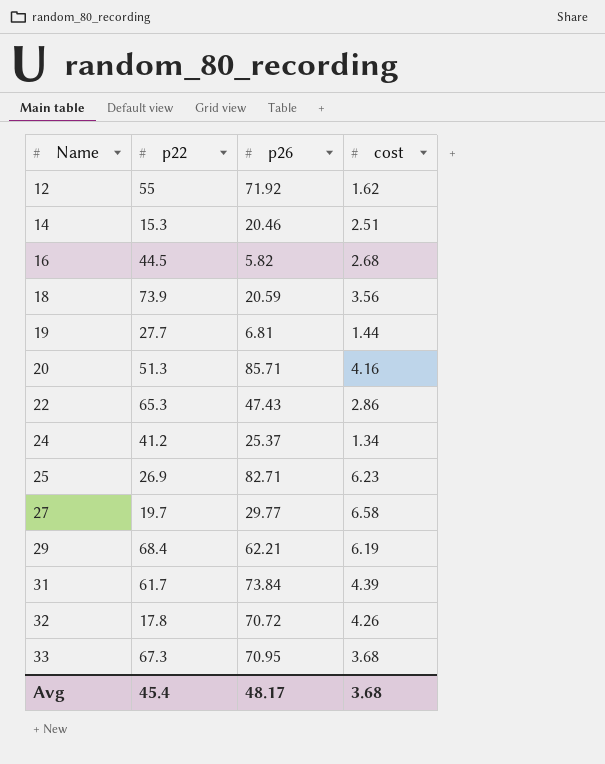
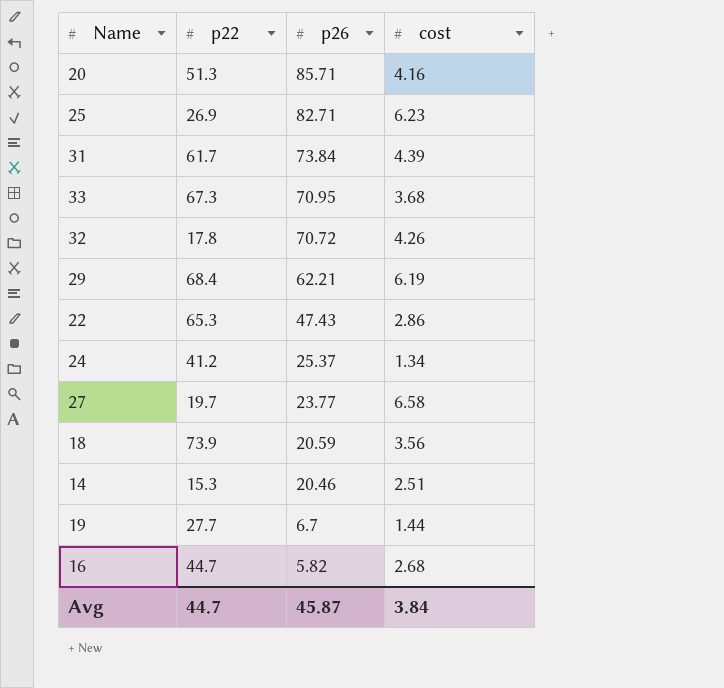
row order: Name ascending -> p26 descending
row 12: 55 | 71.92 | 1.62 -> none
27 | p26: 29.77 -> 23.77
19 | p26: 6.81 -> 6.7
16 | p22: 44.5 -> 44.7
Avg | p22: 45.4 -> 44.7
Avg | p26: 48.17 -> 45.87
Avg | cost: 3.68 -> 3.84

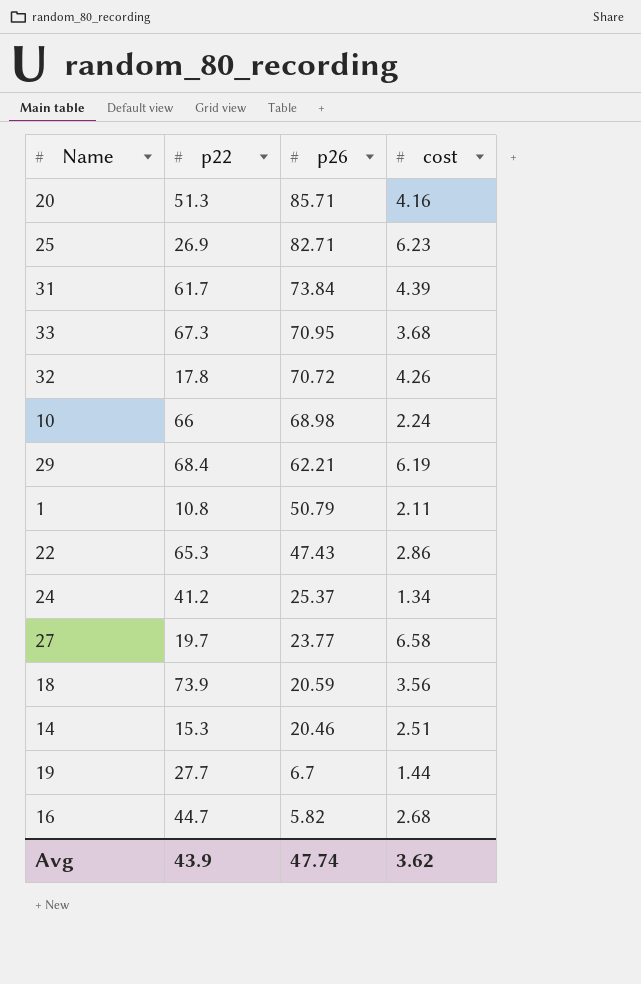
row 10: none -> 66 | 68.98 | 2.24
row 1: none -> 10.8 | 50.79 | 2.11
Avg | p22: 44.7 -> 43.9
Avg | p26: 45.87 -> 47.74
Avg | cost: 3.84 -> 3.62

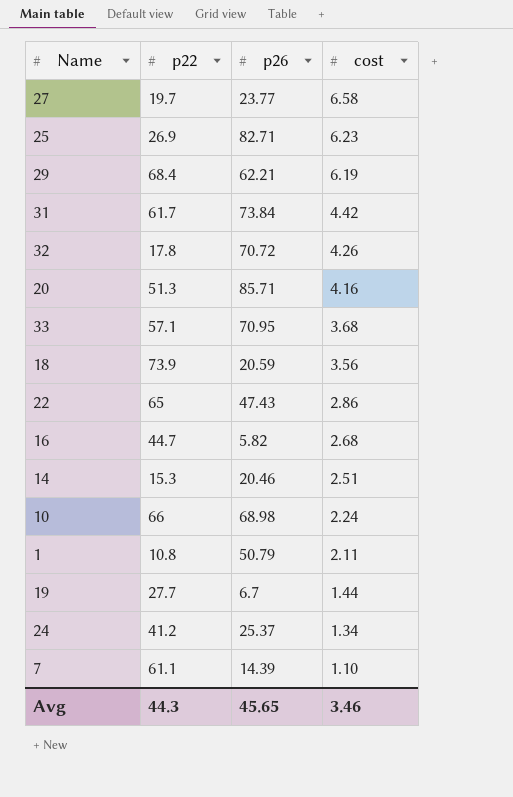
row order: p26 descending -> cost descending
31 | cost: 4.39 -> 4.42
33 | p22: 67.3 -> 57.1
22 | p22: 65.3 -> 65
row 7: none -> 61.1 | 14.39 | 1.10
Avg | p22: 43.9 -> 44.3
Avg | p26: 47.74 -> 45.65
Avg | cost: 3.62 -> 3.46

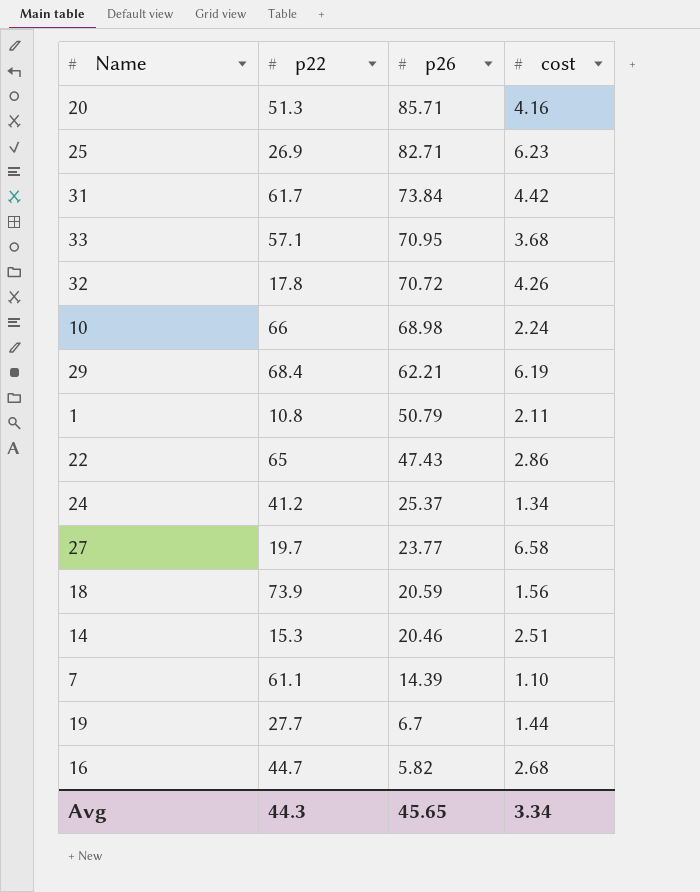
row order: cost descending -> p26 descending
18 | cost: 3.56 -> 1.56
Avg | cost: 3.46 -> 3.34

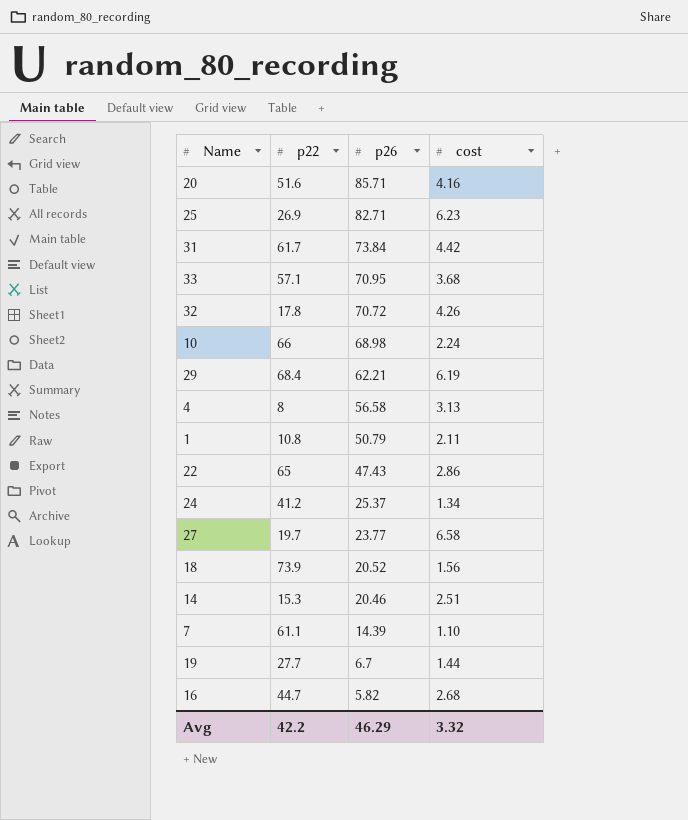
20 | p22: 51.3 -> 51.6
row 4: none -> 8 | 56.58 | 3.13
18 | p26: 20.59 -> 20.52
Avg | p22: 44.3 -> 42.2
Avg | p26: 45.65 -> 46.29
Avg | cost: 3.34 -> 3.32

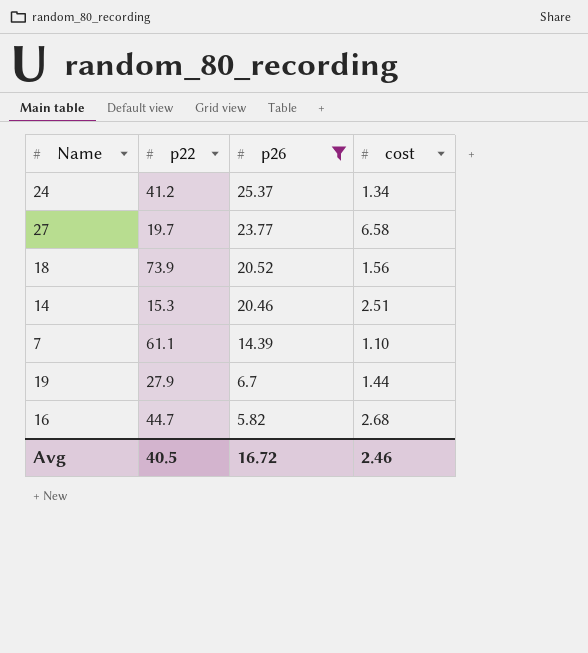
filter: none -> p26 <= 25.37
19 | p22: 27.7 -> 27.9
Avg | p22: 42.2 -> 40.5
Avg | p26: 46.29 -> 16.72
Avg | cost: 3.32 -> 2.46

